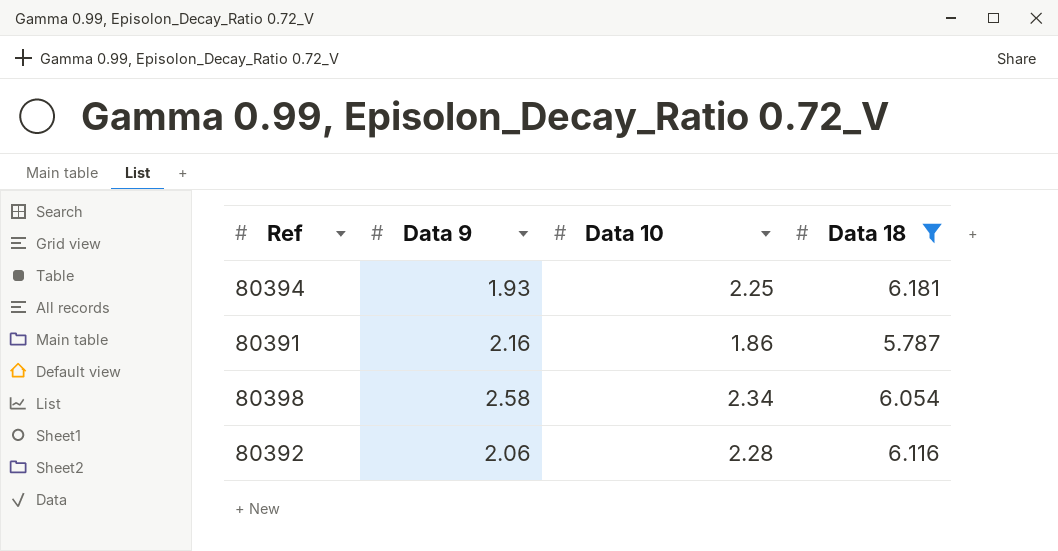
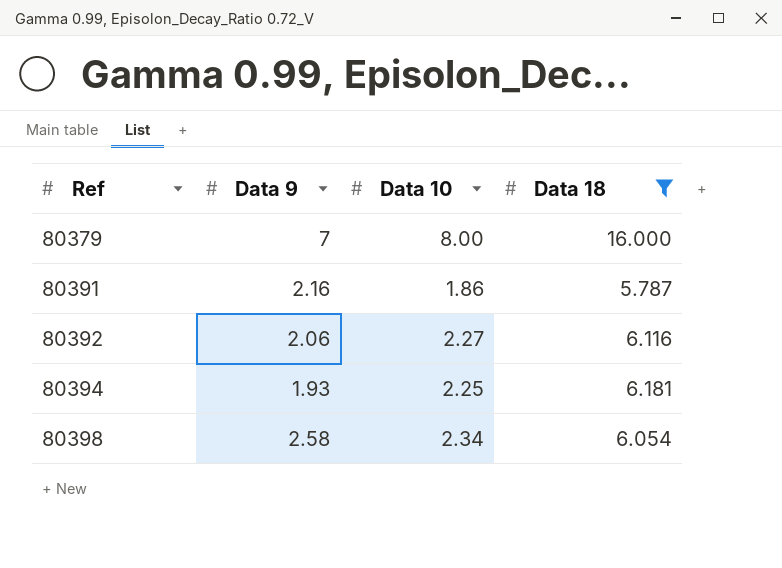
row order: none -> Ref ascending
row 80379: none -> 7 | 8.00 | 16.000
80392 | Data 10: 2.28 -> 2.27

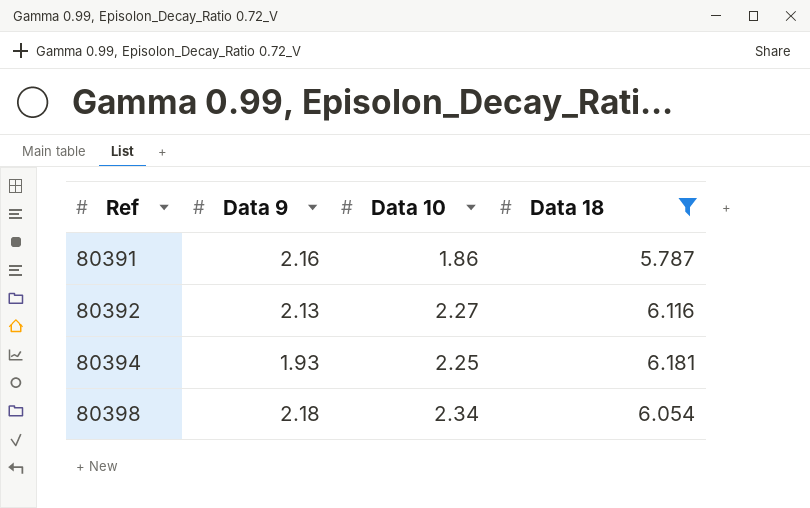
row 80379: 7 | 8.00 | 16.000 -> none
80392 | Data 9: 2.06 -> 2.13
80398 | Data 9: 2.58 -> 2.18

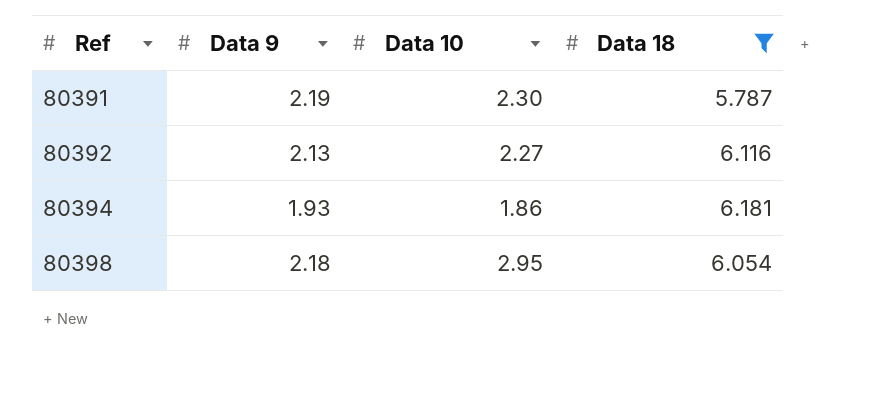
80391 | Data 9: 2.16 -> 2.19
80391 | Data 10: 1.86 -> 2.30
80394 | Data 10: 2.25 -> 1.86
80398 | Data 10: 2.34 -> 2.95

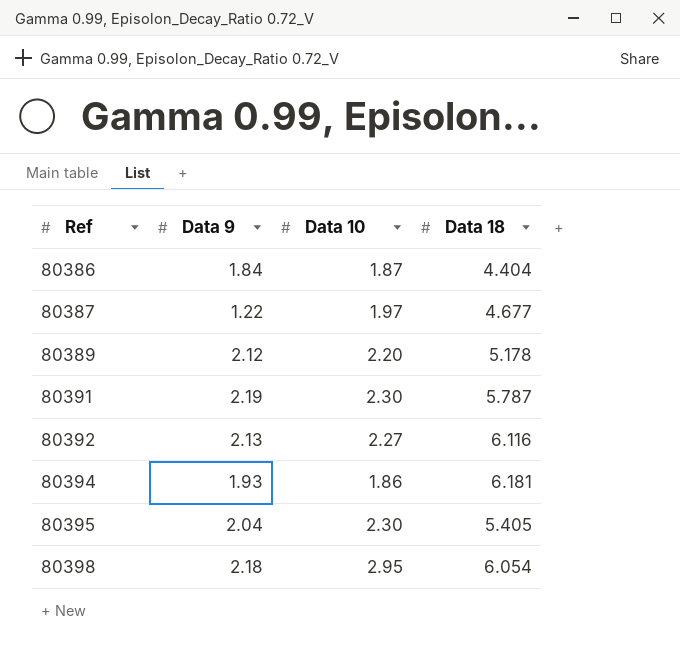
filter: Data 18 >= 5.787 -> none

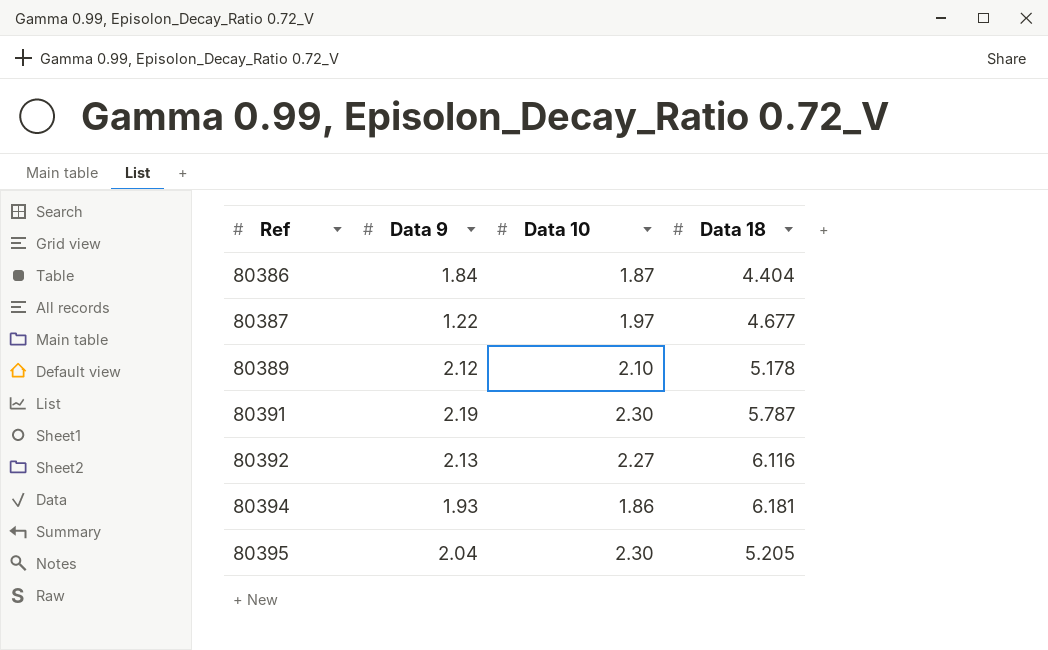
row 80398: 2.18 | 2.95 | 6.054 -> none
80389 | Data 10: 2.20 -> 2.10
80395 | Data 18: 5.405 -> 5.205

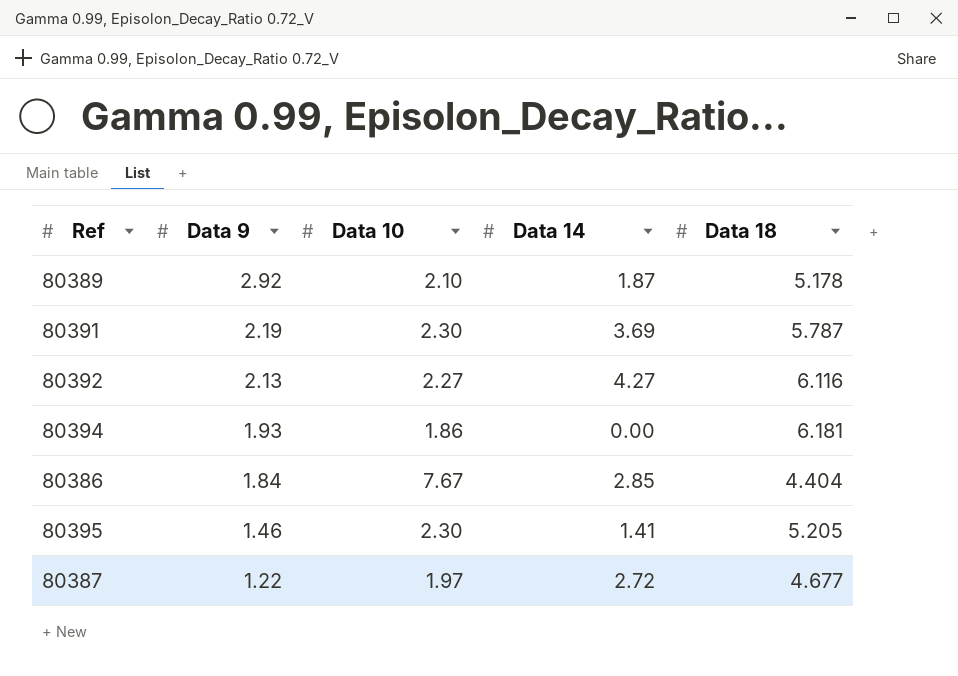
row order: Ref ascending -> Data 9 descending
column Data 14 | position: none -> 4
80389 | Data 9: 2.12 -> 2.92
80386 | Data 10: 1.87 -> 7.67
80395 | Data 9: 2.04 -> 1.46

